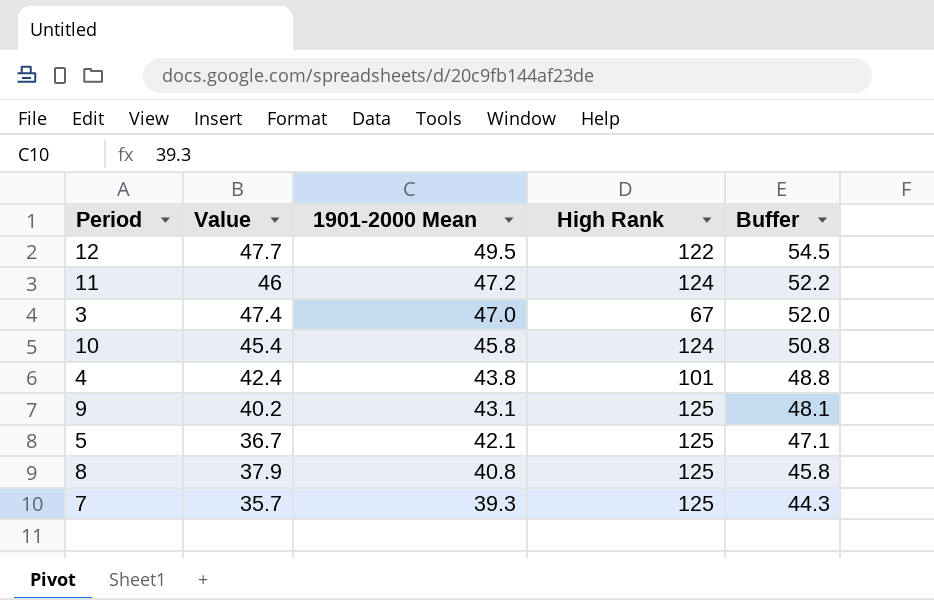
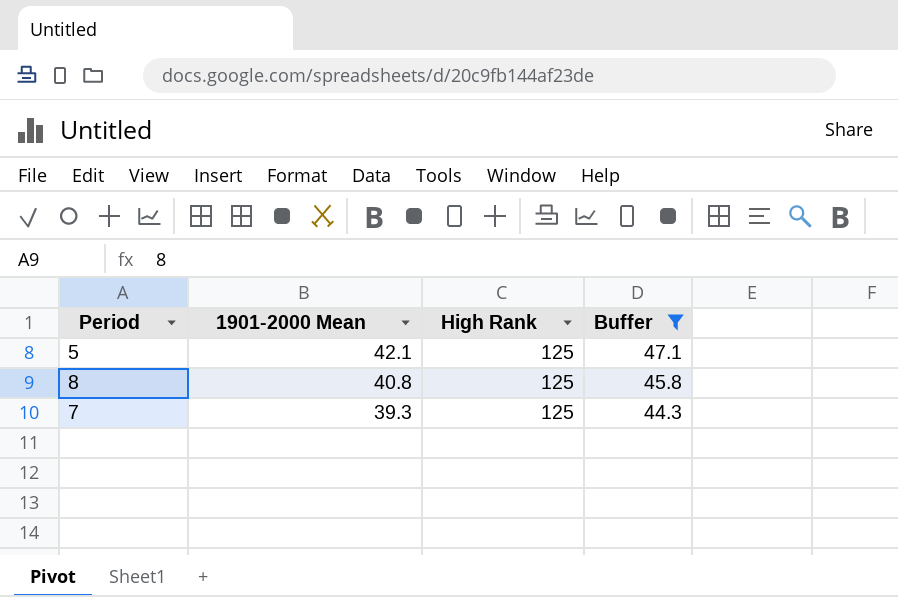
filter: none -> Buffer <= 47.1
column Value | position: 2 -> none

